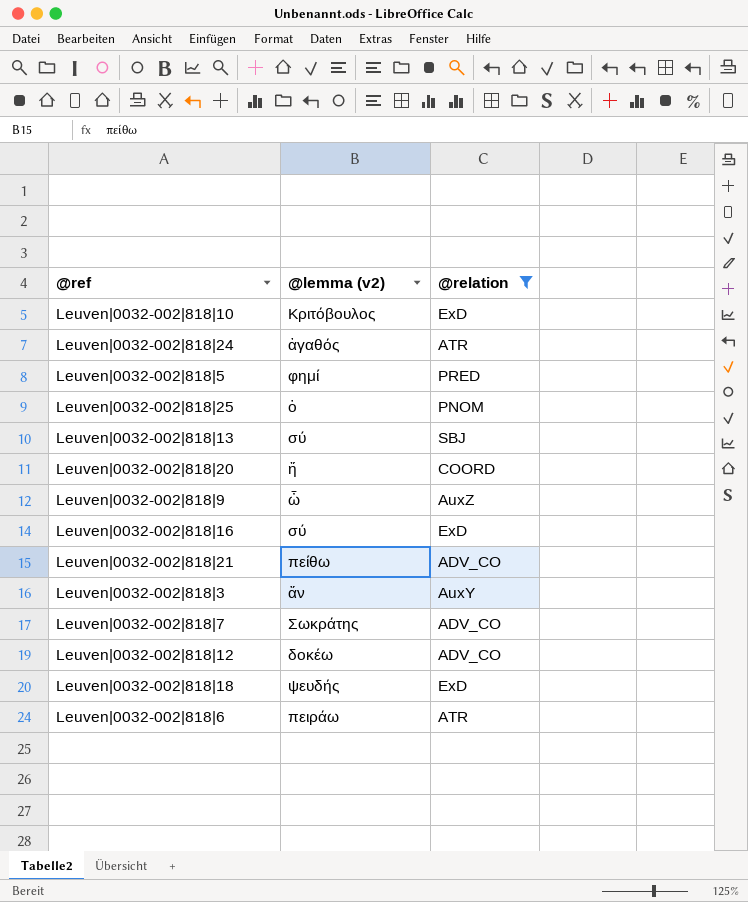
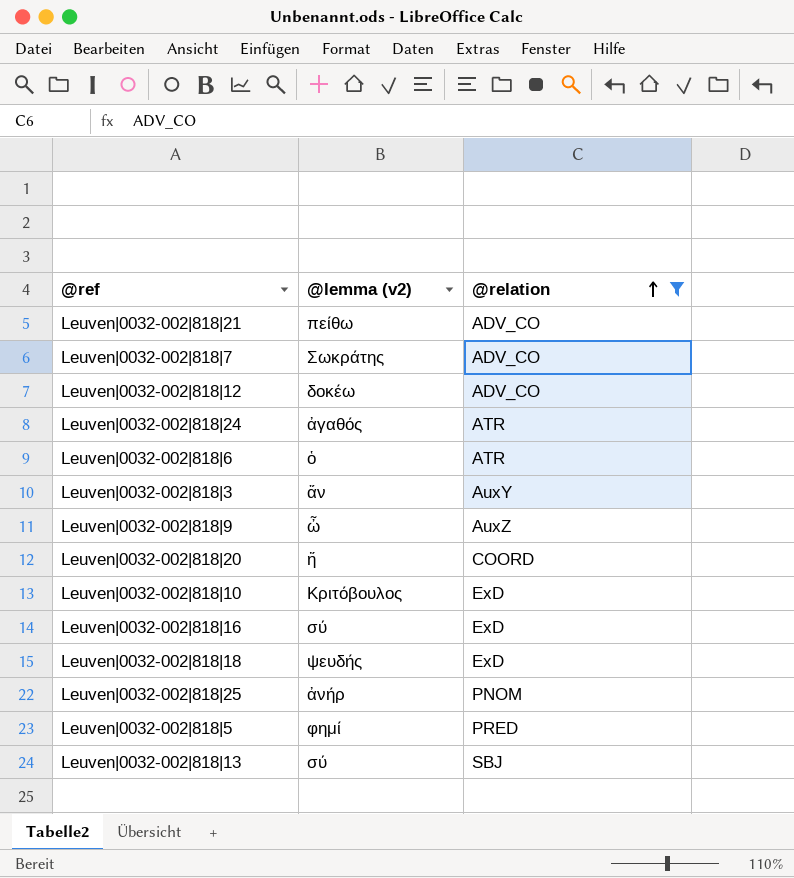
row order: none -> @relation ascending
Leuven|0032-002|818|6 | @lemma (v2): πειράω -> ὁ
Leuven|0032-002|818|25 | @lemma (v2): ὁ -> ἀνήρ

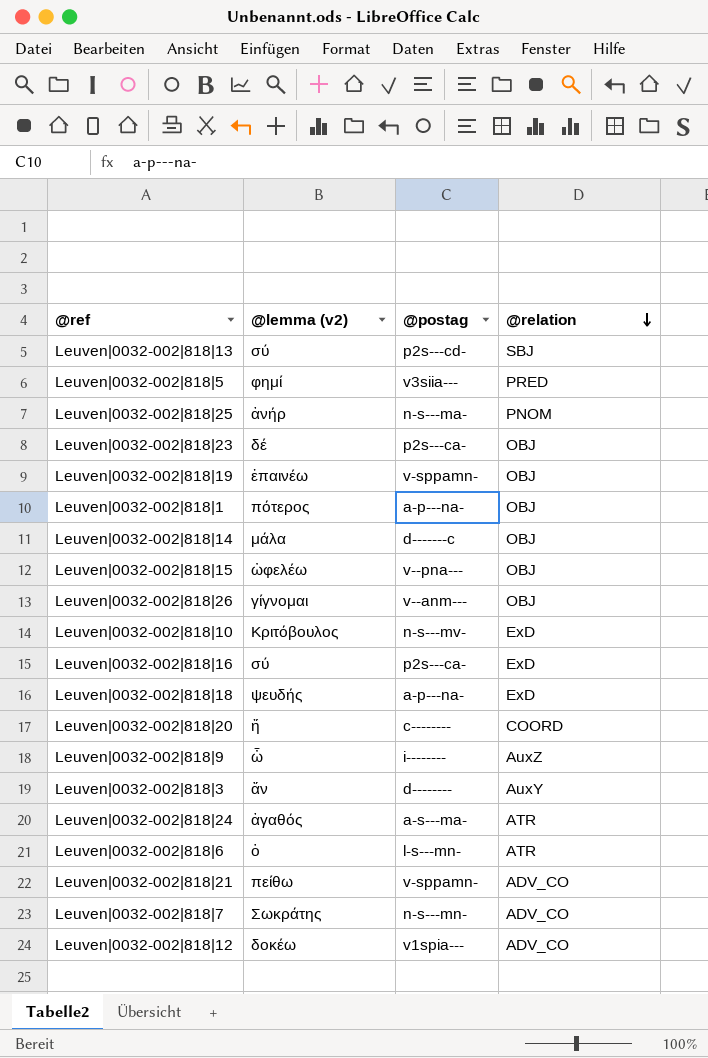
filter: @relation != OBJ -> none
row order: @relation ascending -> @relation descending
column @postag | position: none -> 3

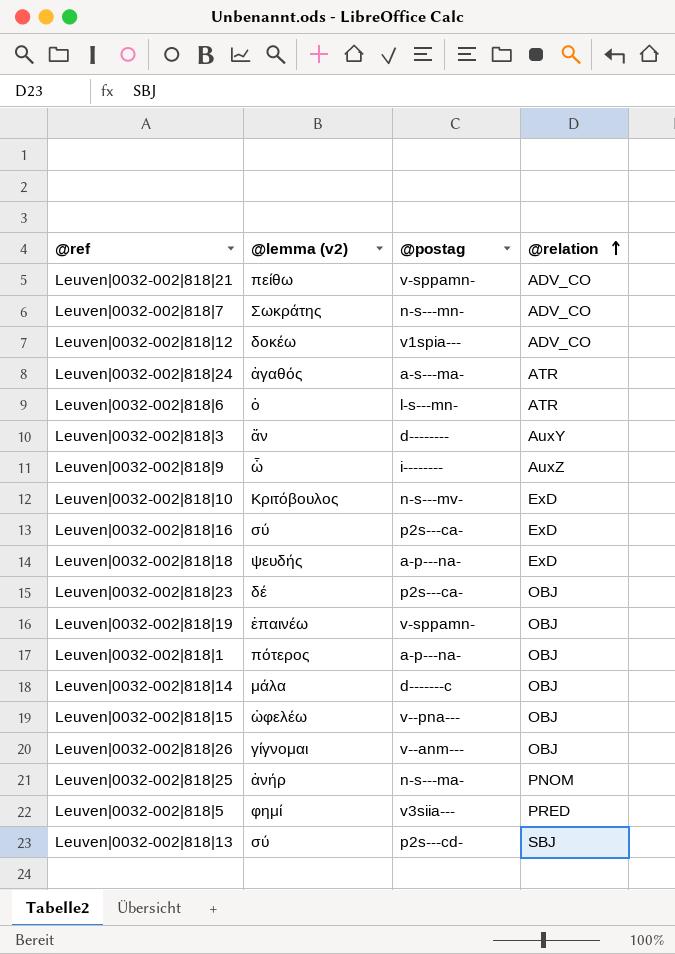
row order: @relation descending -> @relation ascending
row Leuven|0032-002|818|20: ἤ | c-------- | COORD -> none

